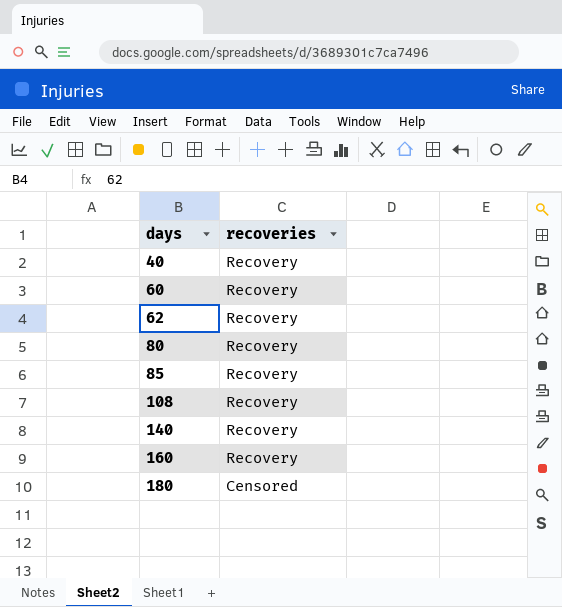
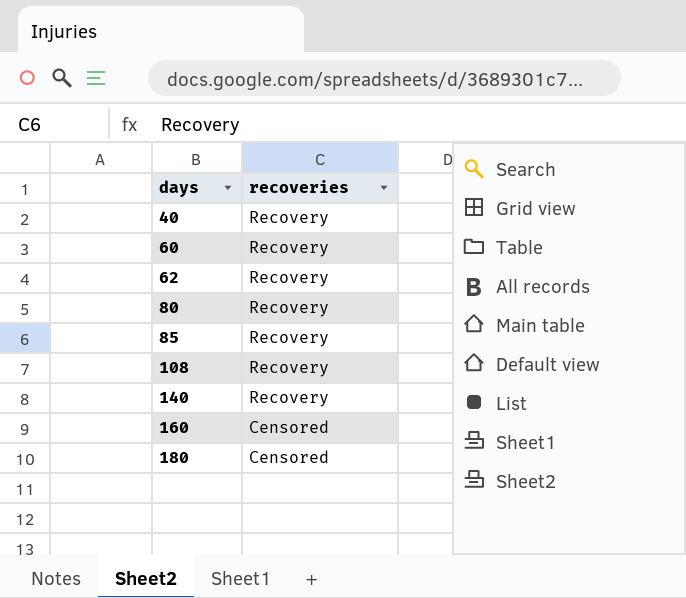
160 | recoveries: Recovery -> Censored

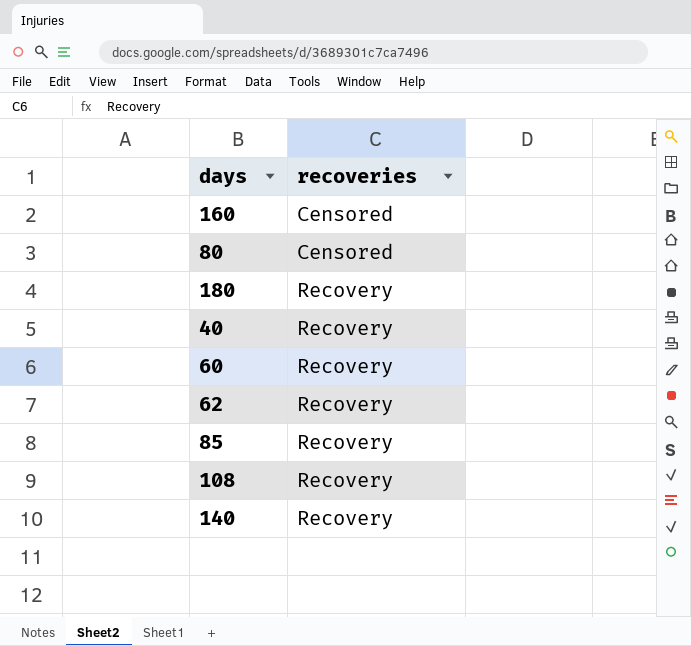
row order: days ascending -> recoveries ascending
80 | recoveries: Recovery -> Censored
180 | recoveries: Censored -> Recovery

